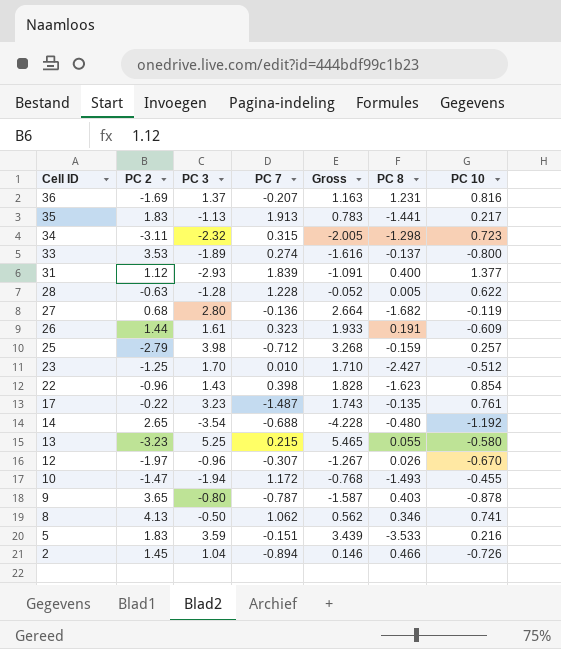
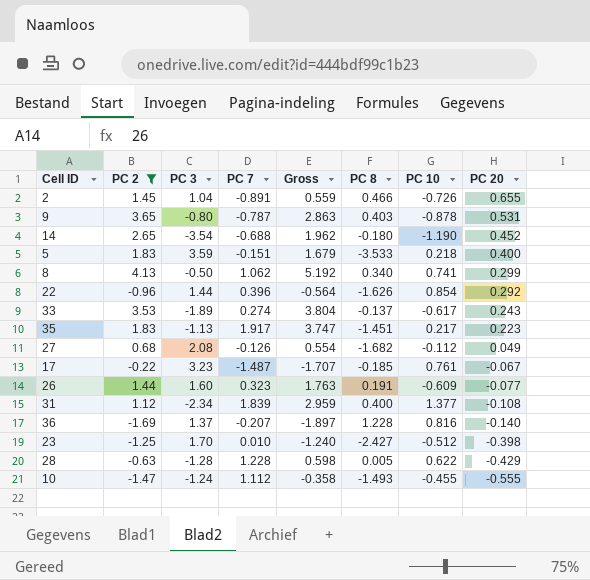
filter: none -> PC 2 >= -1.69
row order: Cell ID descending -> PC 20 descending
column Gross | formula: [PC 3] + [PC 7] -> [PC 2] + [PC 7]
column PC 20 | position: none -> 8
2 | PC 7: -0.894 -> -0.891
14 | PC 8: -0.480 -> -0.180
14 | PC 10: -1.192 -> -1.190
5 | PC 10: 0.216 -> 0.218
8 | PC 8: 0.346 -> 0.340
22 | PC 3: 1.43 -> 1.44
22 | PC 7: 0.398 -> 0.396
22 | PC 8: -1.623 -> -1.626
33 | PC 10: -0.800 -> -0.617
35 | PC 7: 1.913 -> 1.917
35 | PC 8: -1.441 -> -1.451
27 | PC 3: 2.80 -> 2.08
27 | PC 7: -0.136 -> -0.126
27 | PC 10: -0.119 -> -0.112
17 | PC 8: -0.135 -> -0.185
26 | PC 3: 1.61 -> 1.60
31 | PC 3: -2.93 -> -2.34
36 | PC 8: 1.231 -> 1.228
10 | PC 3: -1.94 -> -1.24
10 | PC 7: 1.172 -> 1.112

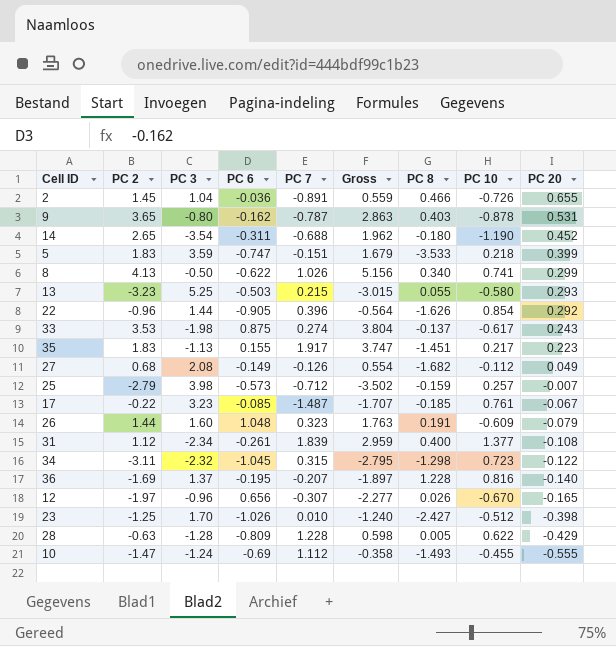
filter: PC 2 >= -1.69 -> none
column PC 6 | position: none -> 4
5 | PC 20: 0.400 -> 0.399
8 | PC 7: 1.062 -> 1.026
8 | Gross: 5.192 -> 5.156
33 | PC 3: -1.89 -> -1.98
26 | PC 20: -0.077 -> -0.079

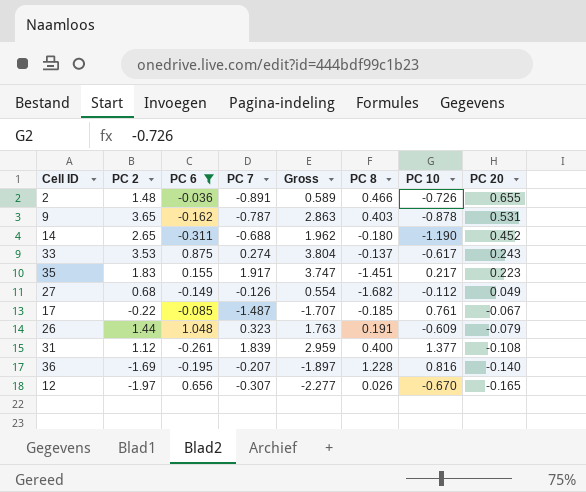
filter: none -> PC 6 >= -0.311
column PC 3 | position: 3 -> none
2 | PC 2: 1.45 -> 1.48
2 | Gross: 0.559 -> 0.589

